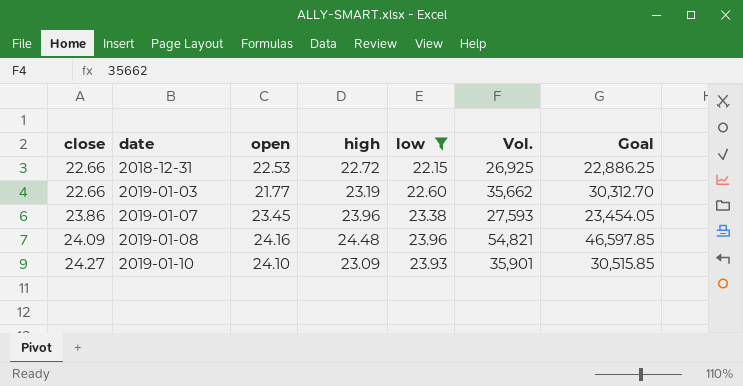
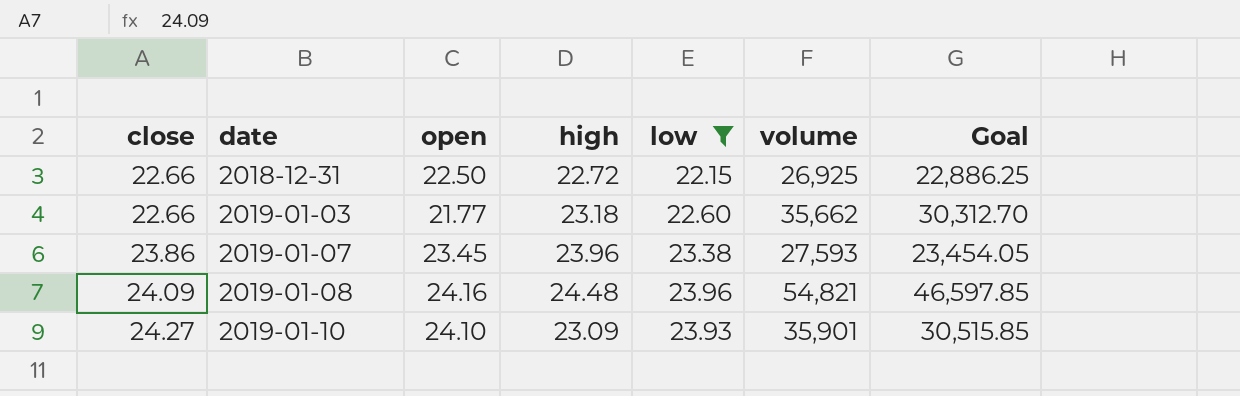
column name: Vol. -> volume
2018-12-31 | open: 22.53 -> 22.50
2019-01-03 | high: 23.19 -> 23.18

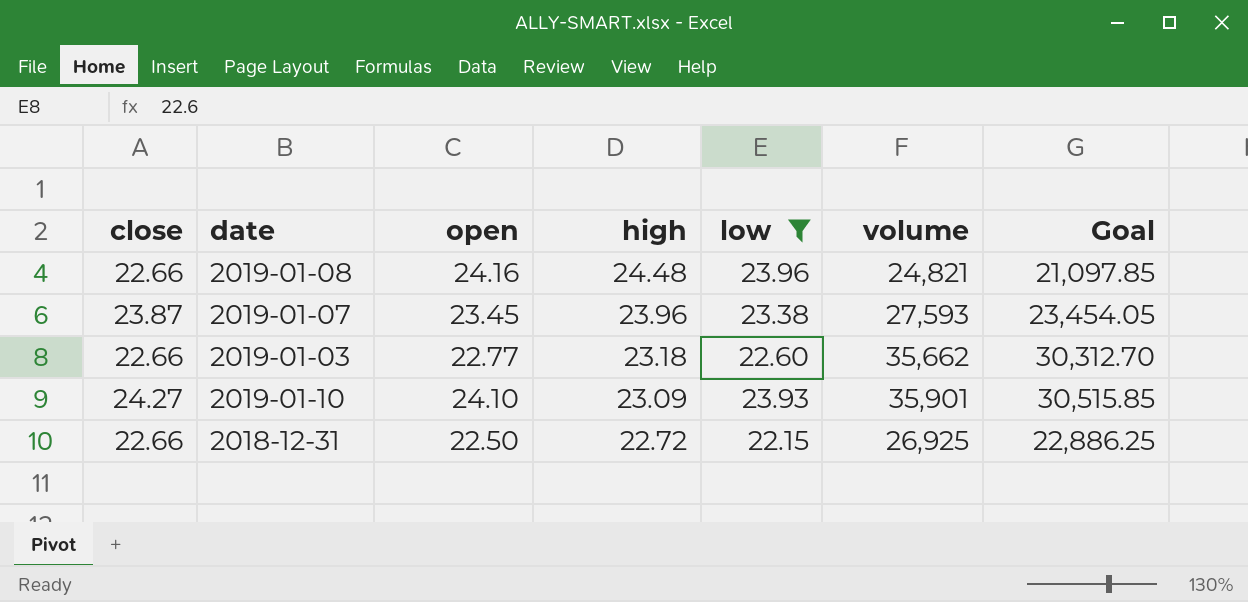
row order: close ascending -> high descending
2019-01-08 | close: 24.09 -> 22.66
2019-01-08 | volume: 54,821 -> 24,821
2019-01-08 | Goal: 46,597.85 -> 21,097.85
2019-01-07 | close: 23.86 -> 23.87
2019-01-03 | open: 21.77 -> 22.77

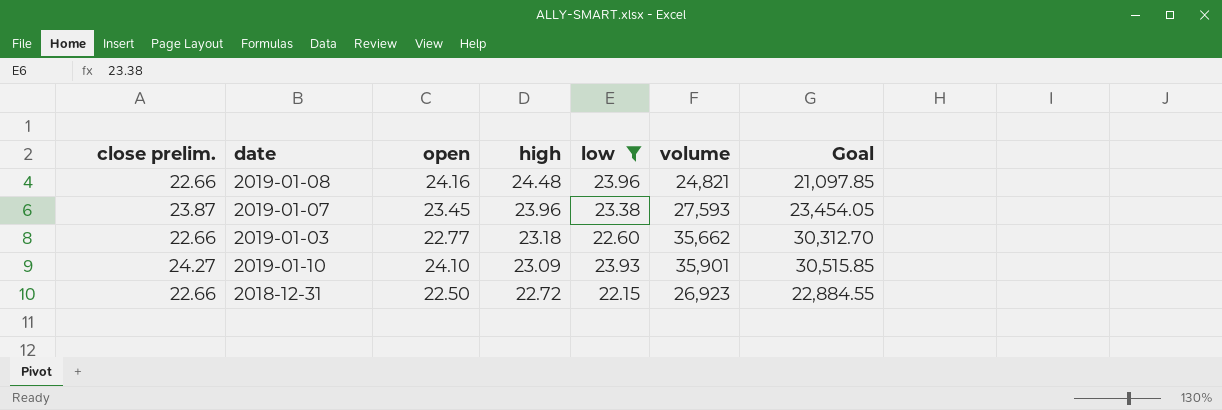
column name: close -> close prelim.
2018-12-31 | volume: 26,925 -> 26,923
2018-12-31 | Goal: 22,886.25 -> 22,884.55

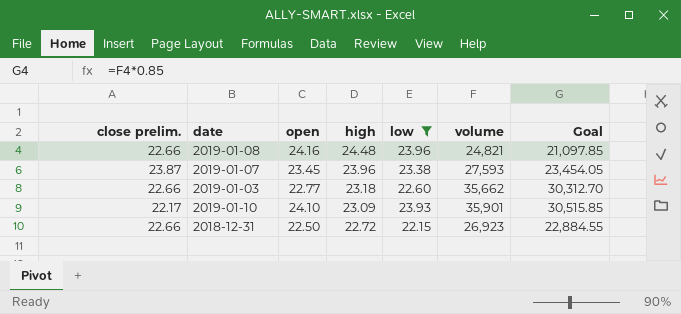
2019-01-10 | close prelim.: 24.27 -> 22.17

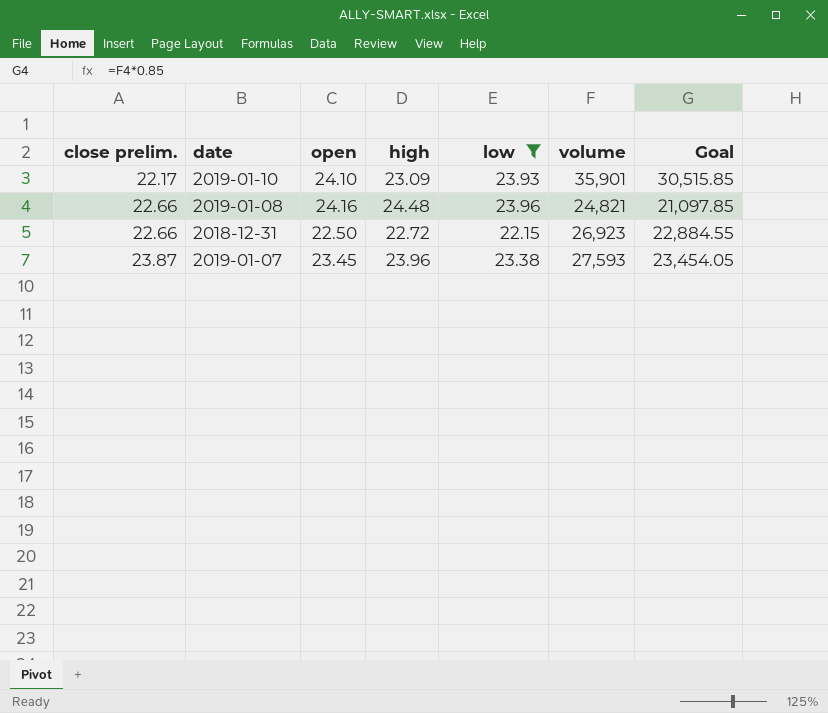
row order: high descending -> close prelim. ascending
row 2019-01-03: 22.66 | 22.77 | 23.18 | 22.60 | 35,662 | 30,312.70 -> none

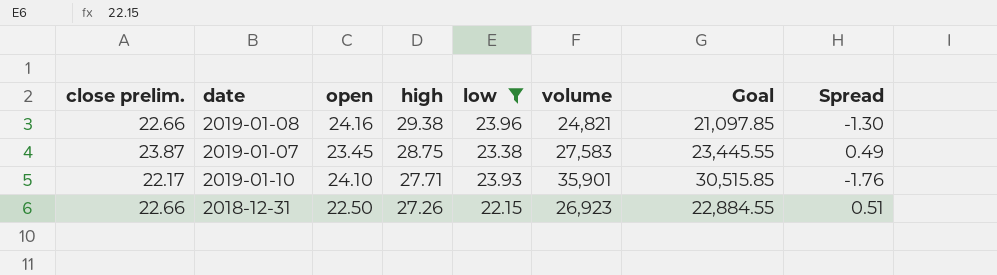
row order: close prelim. ascending -> high descending
column Spread | formula: none -> [close prelim.] - [low]
2019-01-08 | high: 24.48 -> 29.38
2019-01-07 | high: 23.96 -> 28.75
2019-01-07 | volume: 27,593 -> 27,583
2019-01-07 | Goal: 23,454.05 -> 23,445.55
2019-01-10 | high: 23.09 -> 27.71
2018-12-31 | high: 22.72 -> 27.26

